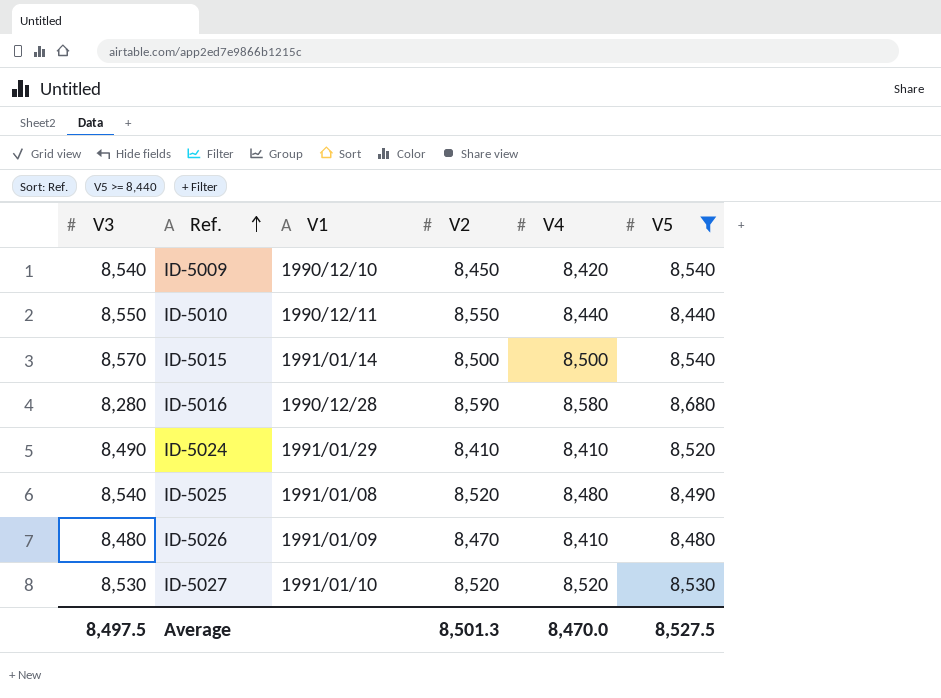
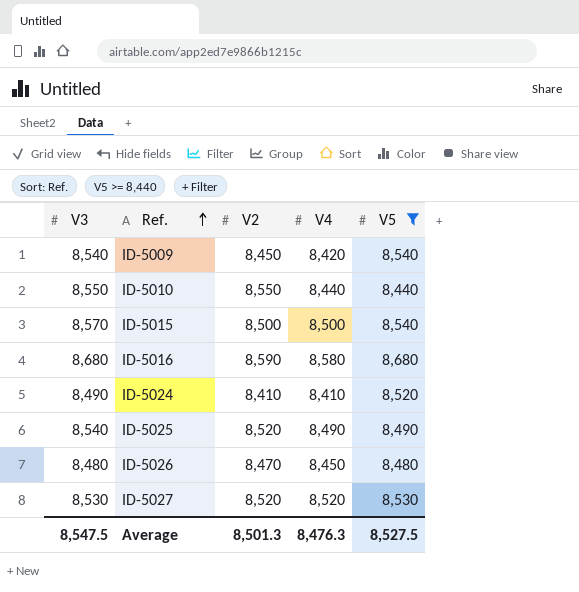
column V1 | position: 3 -> none
ID-5016 | V3: 8,280 -> 8,680
ID-5025 | V4: 8,480 -> 8,490
ID-5026 | V4: 8,410 -> 8,450
Average | V3: 8,497.5 -> 8,547.5
Average | V4: 8,470.0 -> 8,476.3

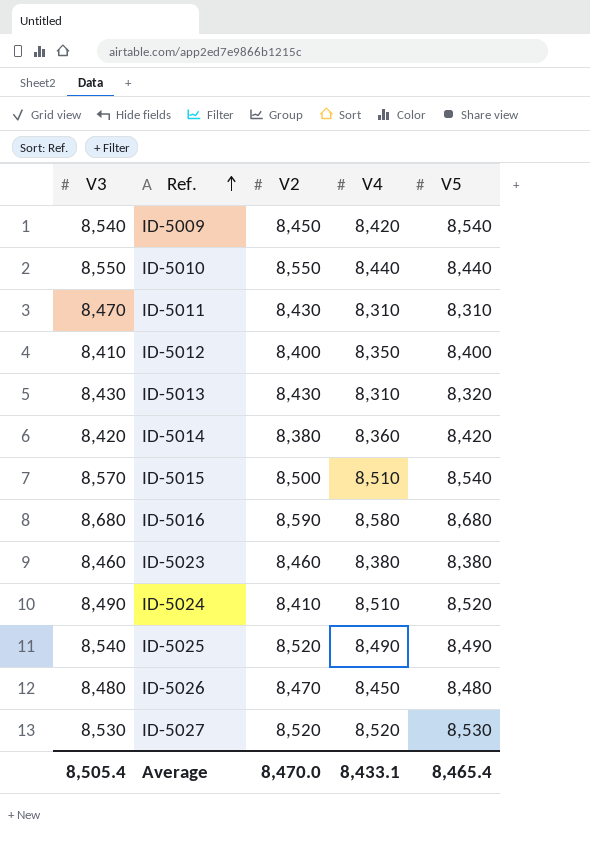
filter: V5 >= 8,440 -> none
ID-5015 | V4: 8,500 -> 8,510
ID-5024 | V4: 8,410 -> 8,510
Average | V3: 8,547.5 -> 8,505.4
Average | V2: 8,501.3 -> 8,470.0
Average | V4: 8,476.3 -> 8,433.1
Average | V5: 8,527.5 -> 8,465.4

